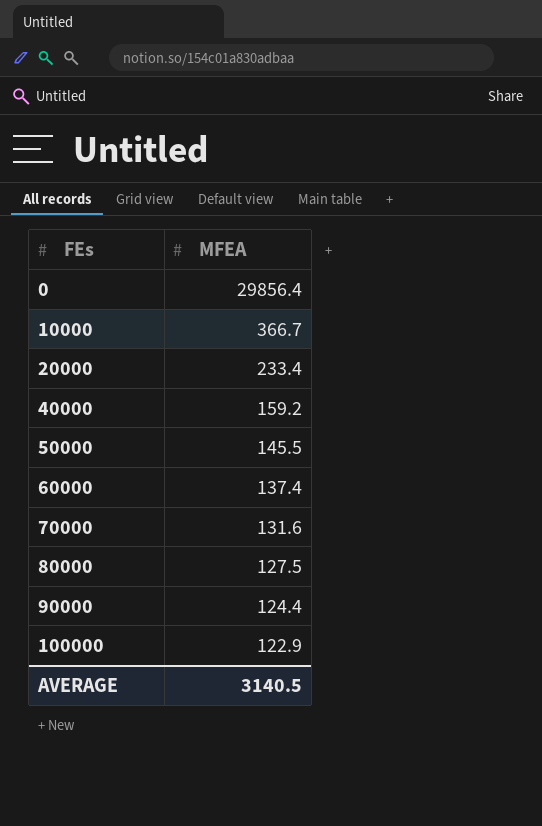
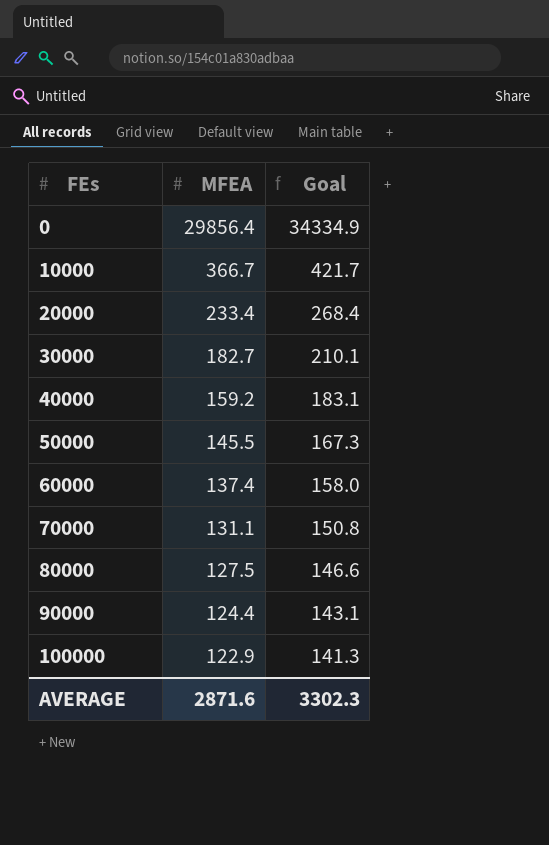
column Goal | formula: none -> [MFEA] * 1.15
row 30000: none -> 182.7 | 210.1
70000 | MFEA: 131.6 -> 131.1
AVERAGE | MFEA: 3140.5 -> 2871.6

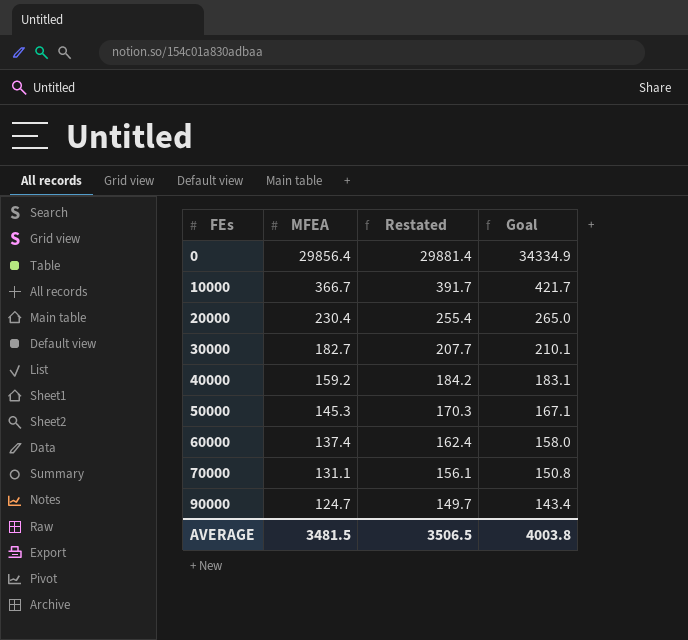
column Restated | formula: none -> [MFEA] + 25
row 80000: 127.5 | 146.6 -> none
row 100000: 122.9 | 141.3 -> none
20000 | MFEA: 233.4 -> 230.4
20000 | Goal: 268.4 -> 265.0
50000 | MFEA: 145.5 -> 145.3
50000 | Goal: 167.3 -> 167.1
90000 | MFEA: 124.4 -> 124.7
90000 | Goal: 143.1 -> 143.4
AVERAGE | MFEA: 2871.6 -> 3481.5
AVERAGE | Goal: 3302.3 -> 4003.8

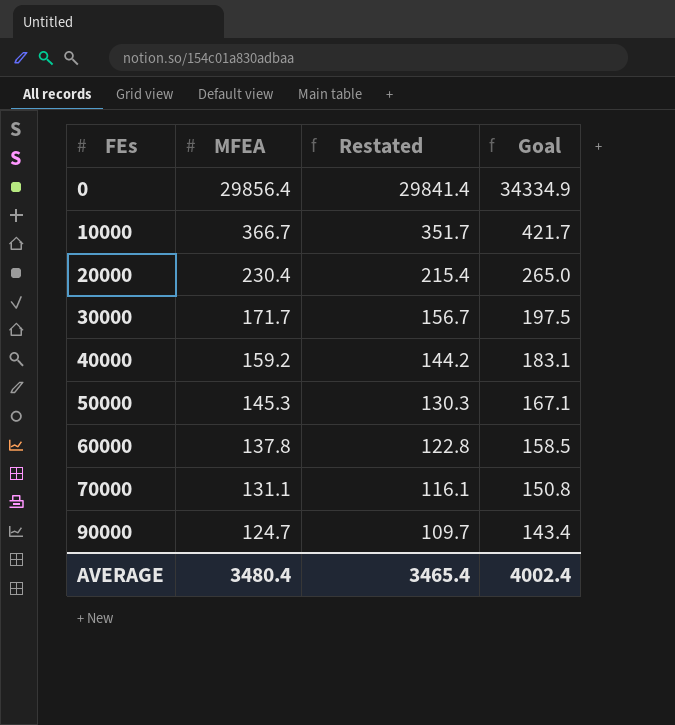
column Restated | formula: [MFEA] + 25 -> [MFEA] - 15
30000 | MFEA: 182.7 -> 171.7
30000 | Goal: 210.1 -> 197.5
60000 | MFEA: 137.4 -> 137.8
60000 | Goal: 158.0 -> 158.5
AVERAGE | MFEA: 3481.5 -> 3480.4
AVERAGE | Restated: 3506.5 -> 3465.4
AVERAGE | Goal: 4003.8 -> 4002.4

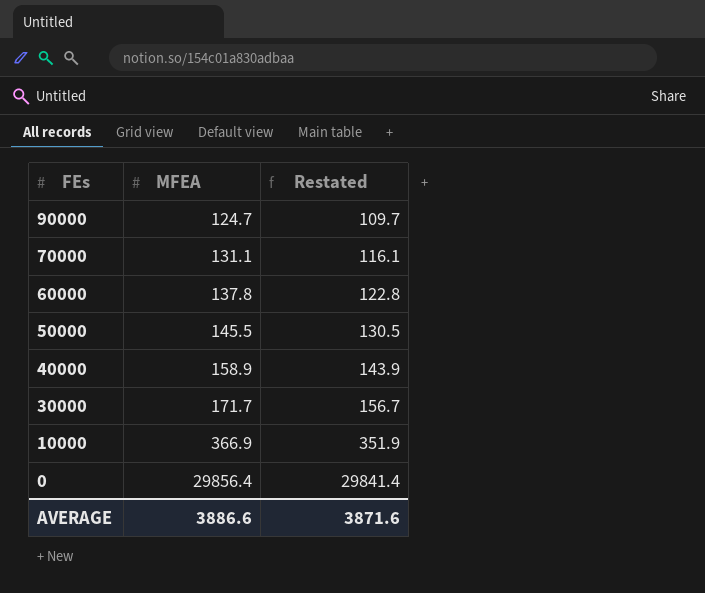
row order: FEs ascending -> FEs descending
column Goal | formula: [MFEA] * 1.15 -> none
row 20000: 230.4 | 215.4 | 265.0 -> none
50000 | MFEA: 145.3 -> 145.5
50000 | Restated: 130.3 -> 130.5
40000 | MFEA: 159.2 -> 158.9
40000 | Restated: 144.2 -> 143.9
10000 | MFEA: 366.7 -> 366.9
10000 | Restated: 351.7 -> 351.9
AVERAGE | MFEA: 3480.4 -> 3886.6
AVERAGE | Restated: 3465.4 -> 3871.6

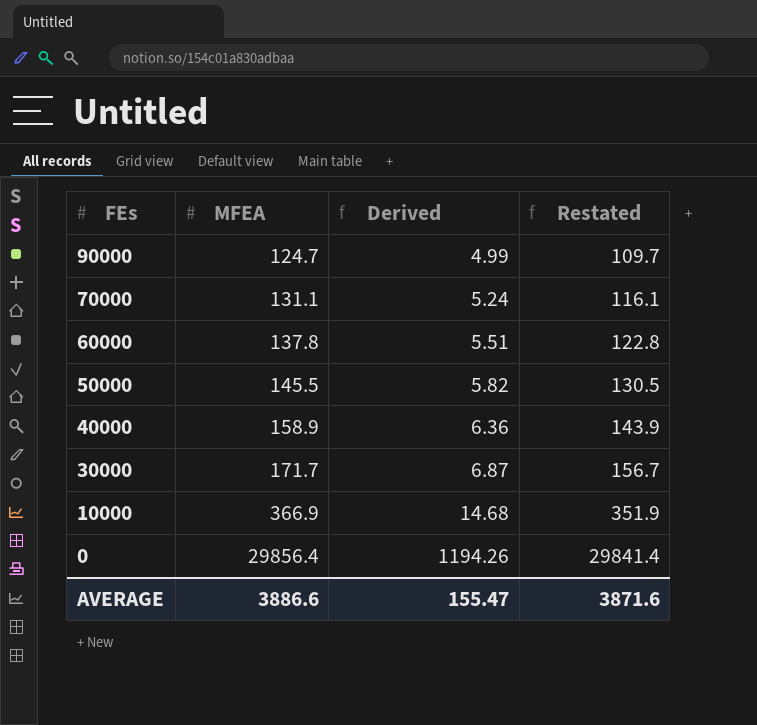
column Derived | formula: none -> [MFEA] * 0.04

